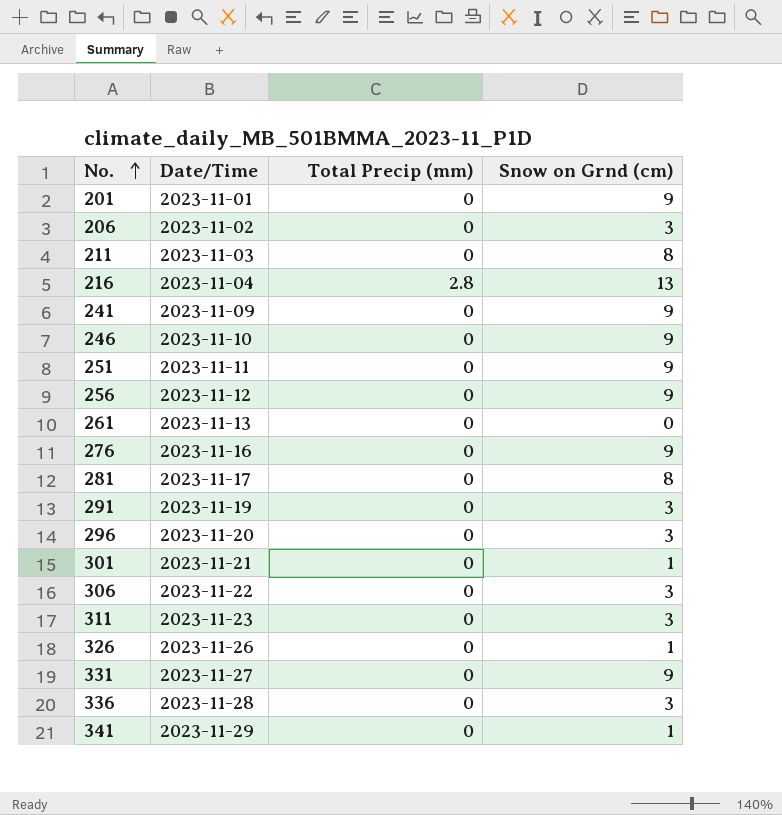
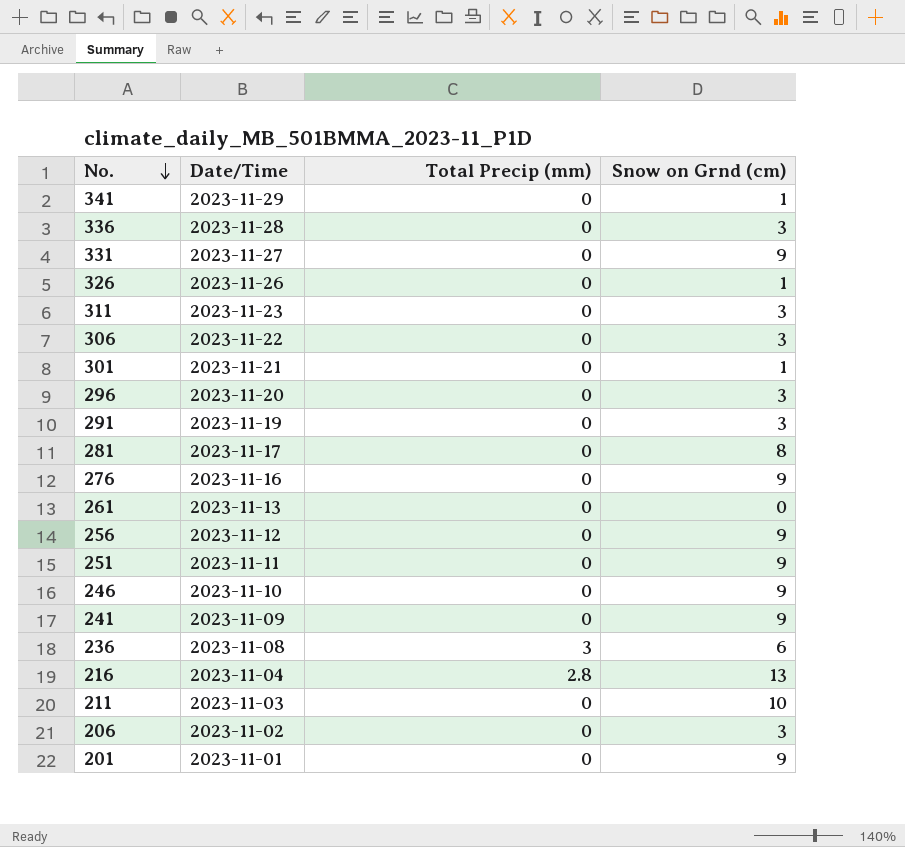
row order: No. ascending -> No. descending
row 236: none -> 2023-11-08 | 3 | 6
211 | Snow on Grnd (cm): 8 -> 10

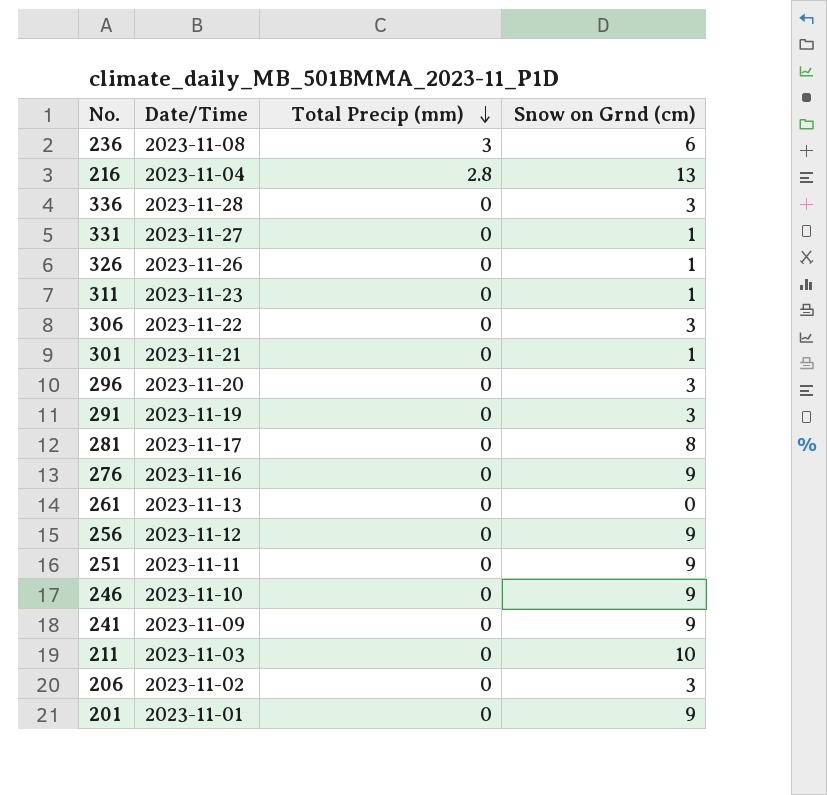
row order: No. descending -> Total Precip (mm) descending
row 341: 2023-11-29 | 0 | 1 -> none
331 | Snow on Grnd (cm): 9 -> 1
311 | Snow on Grnd (cm): 3 -> 1

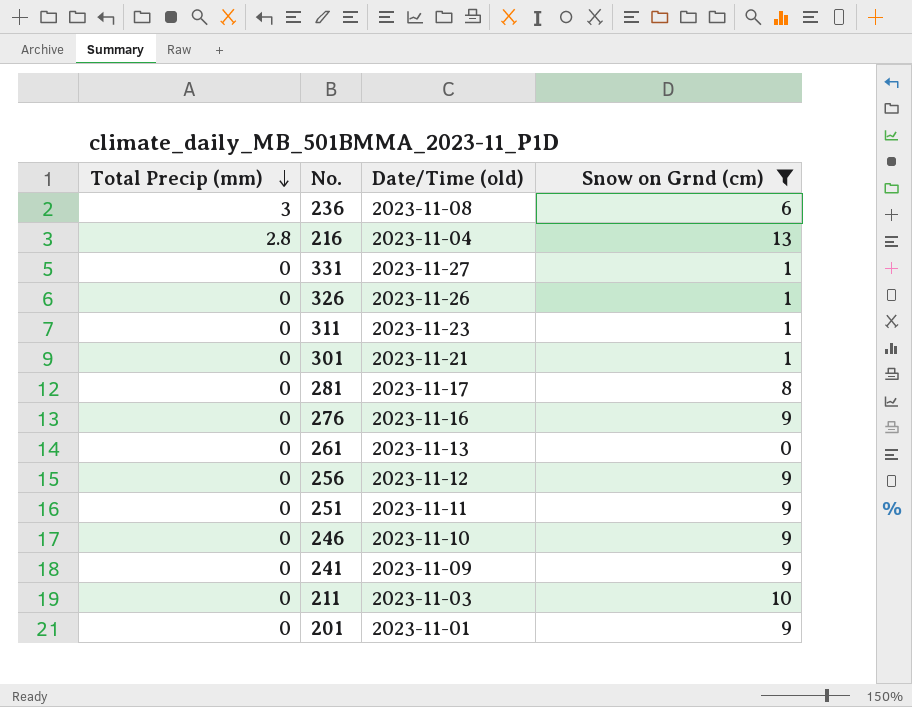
filter: none -> Snow on Grnd (cm) != 3
column Total Precip (mm) | position: 3 -> 1
column name: Date/Time -> Date/Time (old)

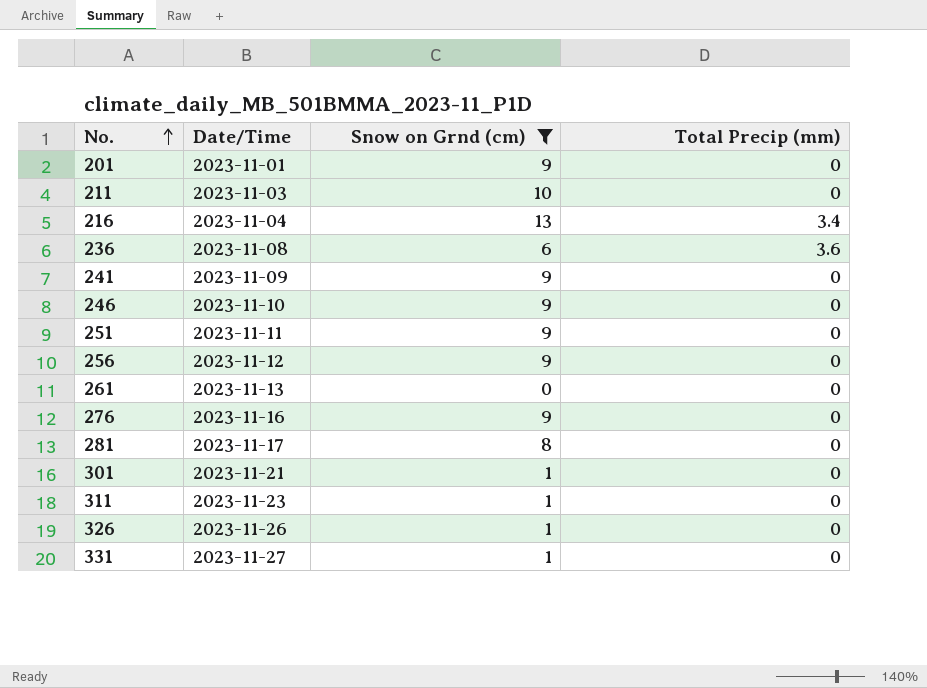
row order: Total Precip (mm) descending -> No. ascending
column name: Date/Time (old) -> Date/Time
column Total Precip (mm) | position: 1 -> 4
216 | Total Precip (mm): 2.8 -> 3.4
236 | Total Precip (mm): 3 -> 3.6

